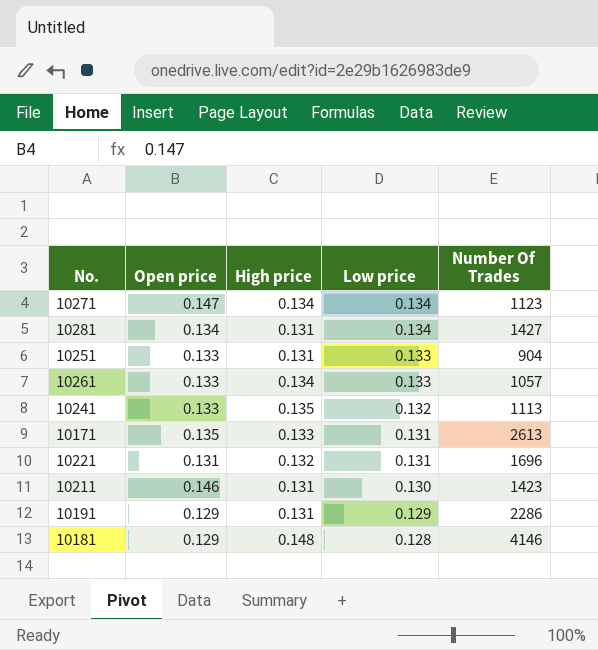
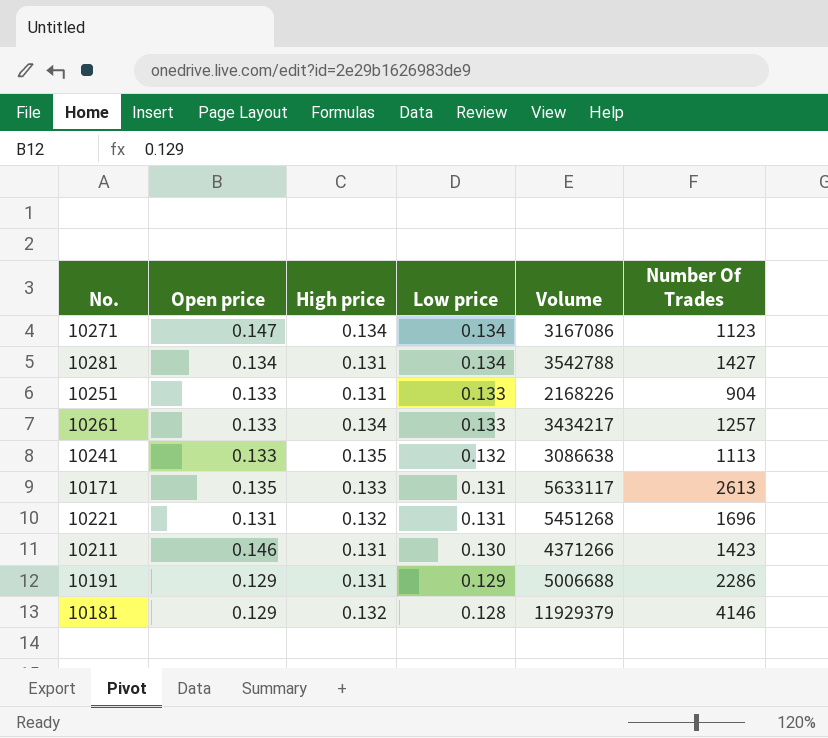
column Volume | position: none -> 5
10261 | Number Of Trades: 1057 -> 1257
10181 | High price: 0.148 -> 0.132

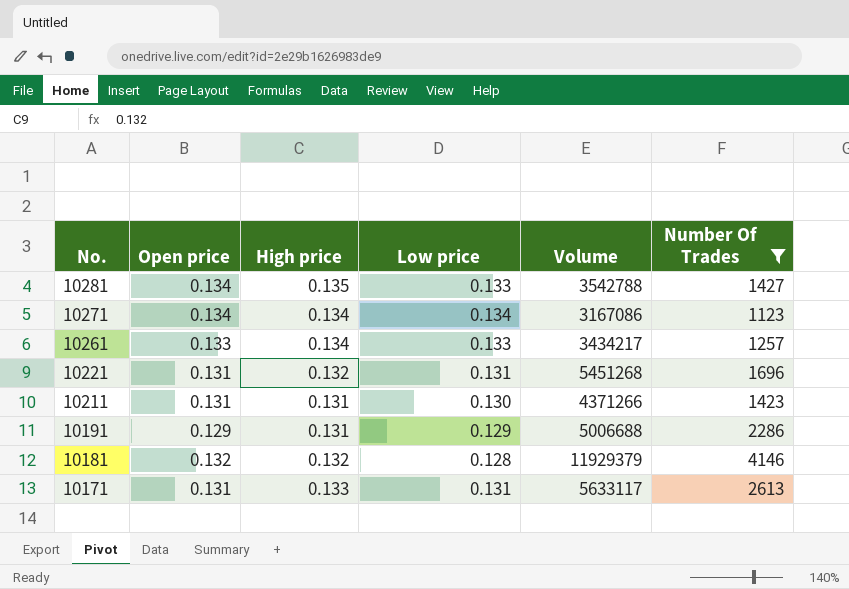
filter: none -> Number Of Trades >= 1123
row order: Low price descending -> No. descending
10281 | High price: 0.131 -> 0.135
10281 | Low price: 0.134 -> 0.133
10271 | Open price: 0.147 -> 0.134
10211 | Open price: 0.146 -> 0.131
10181 | Open price: 0.129 -> 0.132
10171 | Open price: 0.135 -> 0.131

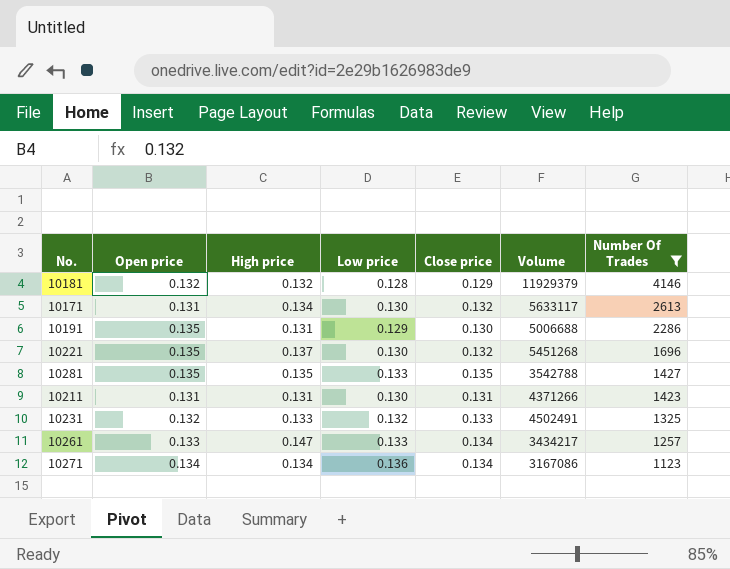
row order: No. descending -> Number Of Trades descending
column Close price | position: none -> 5
10171 | High price: 0.133 -> 0.134
10171 | Low price: 0.131 -> 0.130
10191 | Open price: 0.129 -> 0.135
10221 | Open price: 0.131 -> 0.135
10221 | High price: 0.132 -> 0.137
10221 | Low price: 0.131 -> 0.130
10281 | Open price: 0.134 -> 0.135
row 10231: none -> 0.132 | 0.133 | 0.132 | 0.133 | 4502491 | 1325
10261 | High price: 0.134 -> 0.147
10271 | Low price: 0.134 -> 0.136

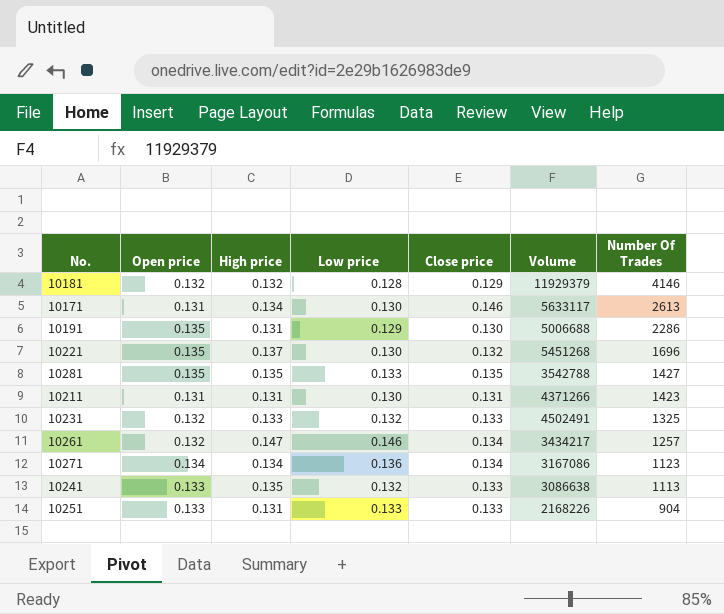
filter: Number Of Trades >= 1123 -> none
10171 | Close price: 0.132 -> 0.146
10261 | Open price: 0.133 -> 0.132
10261 | Low price: 0.133 -> 0.146

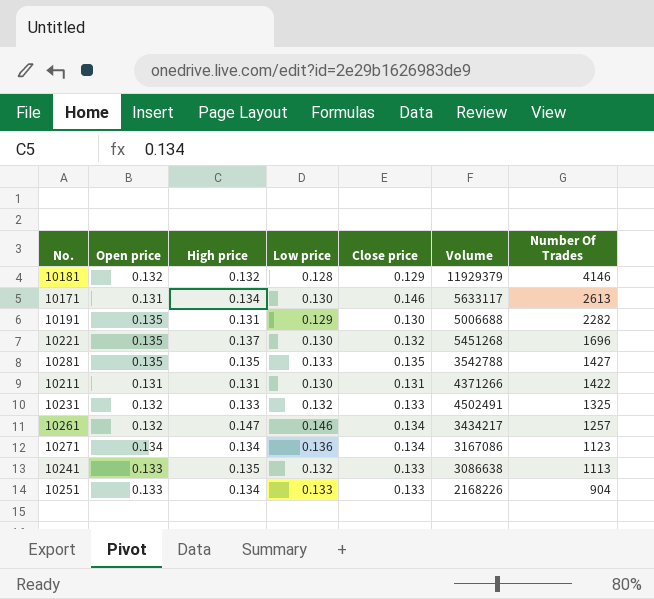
10191 | Number Of Trades: 2286 -> 2282
10211 | Number Of Trades: 1423 -> 1422
10251 | High price: 0.131 -> 0.134

